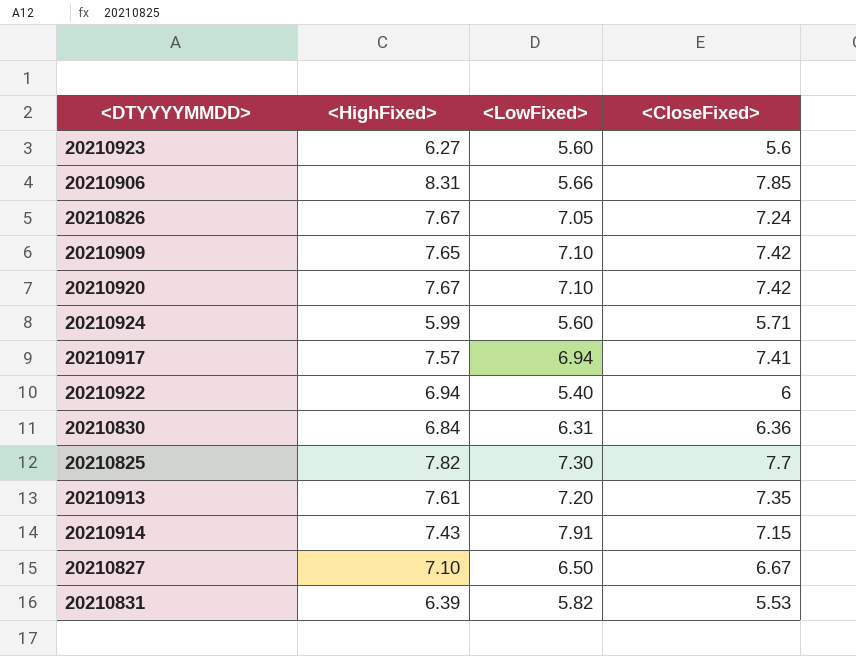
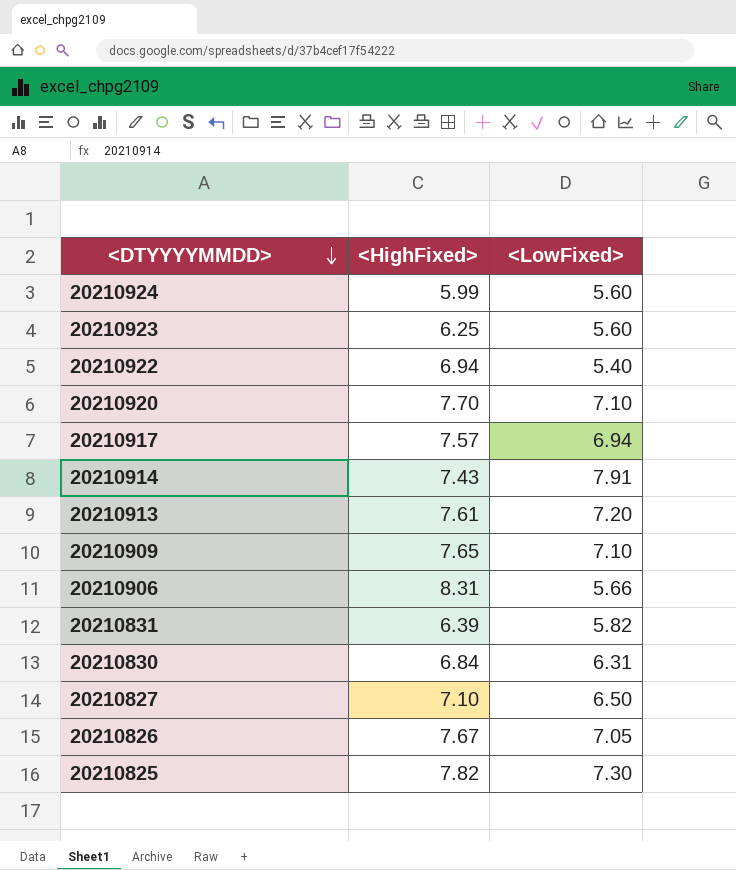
row order: none -> <DTYYYYMMDD> descending
column <CloseFixed> | position: 4 -> none
20210923 | <HighFixed>: 6.27 -> 6.25
20210920 | <HighFixed>: 7.67 -> 7.70

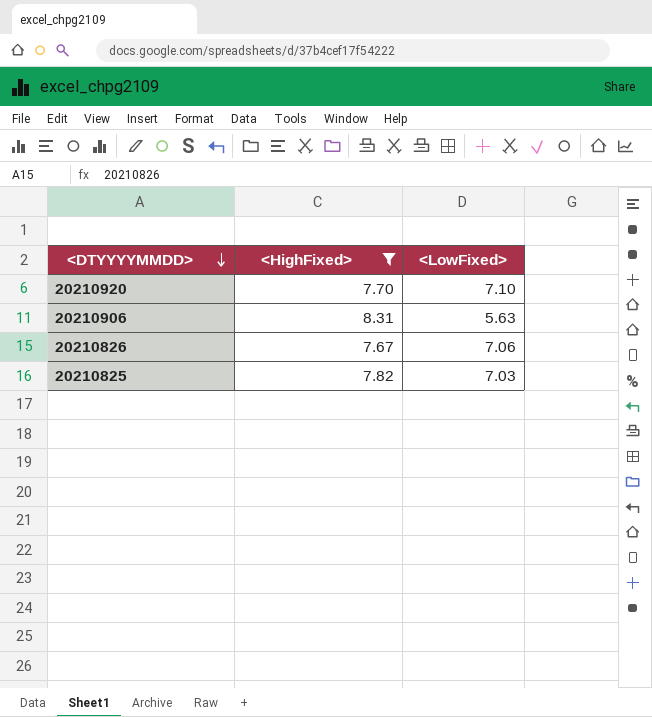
filter: none -> <HighFixed> >= 7.67
20210906 | <LowFixed>: 5.66 -> 5.63
20210826 | <LowFixed>: 7.05 -> 7.06
20210825 | <LowFixed>: 7.30 -> 7.03

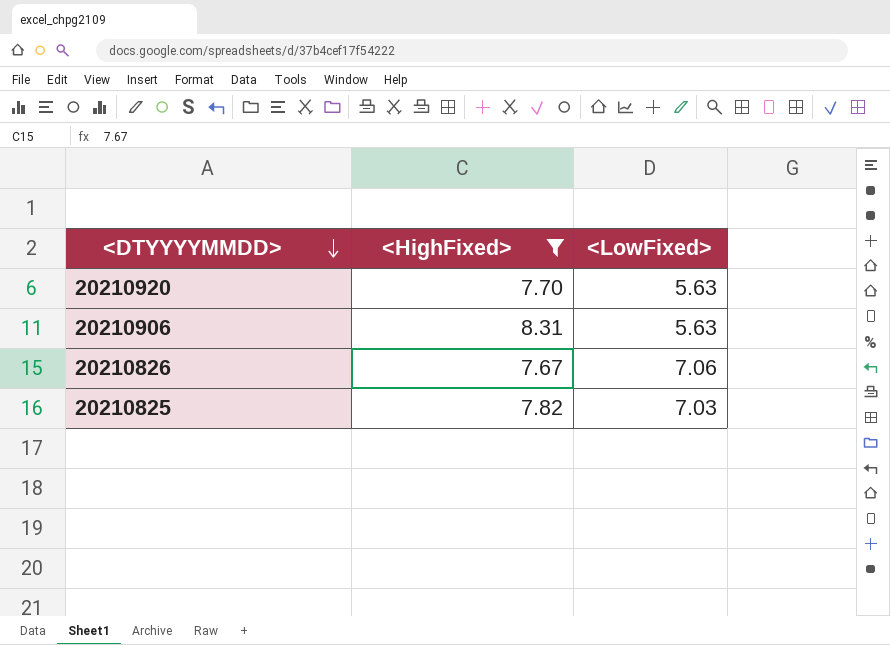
20210920 | <LowFixed>: 7.10 -> 5.63

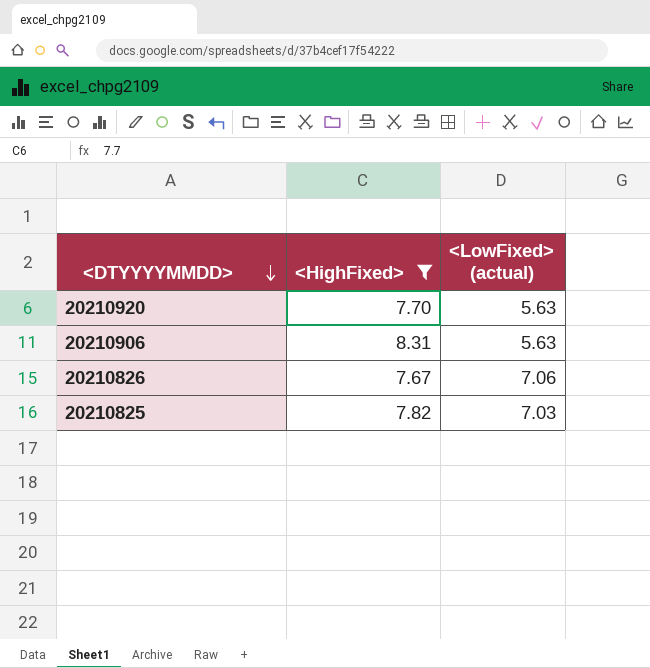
column name: <LowFixed> -> <LowFixed> (actual)

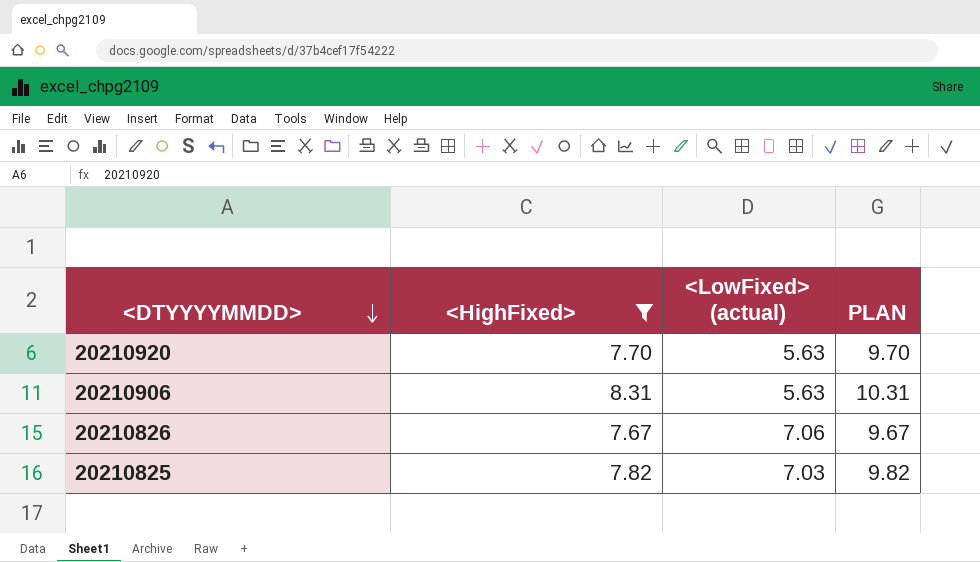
column PLAN | formula: none -> [<HighFixed>] + 2

